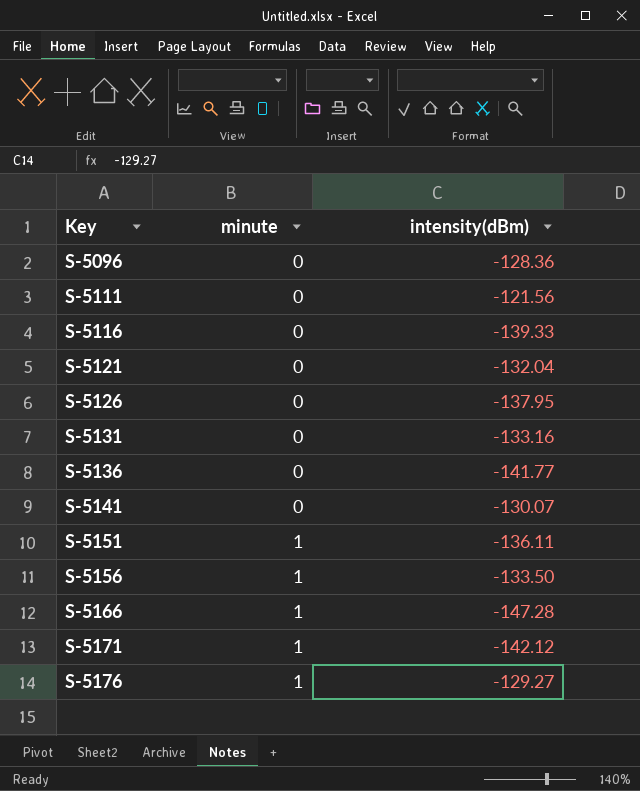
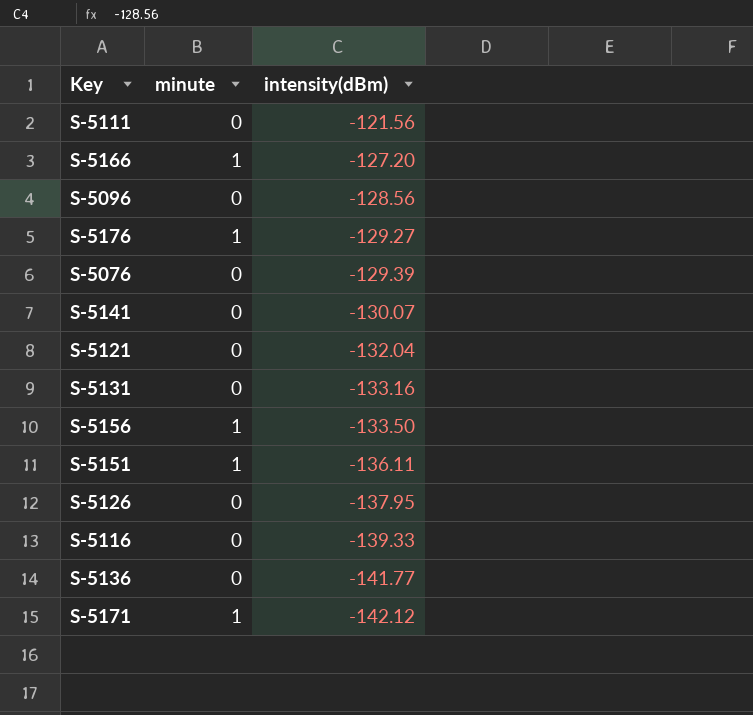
row order: Key ascending -> intensity(dBm) descending
S-5166 | intensity(dBm): -147.28 -> -127.20
S-5096 | intensity(dBm): -128.36 -> -128.56
row S-5076: none -> 0 | -129.39

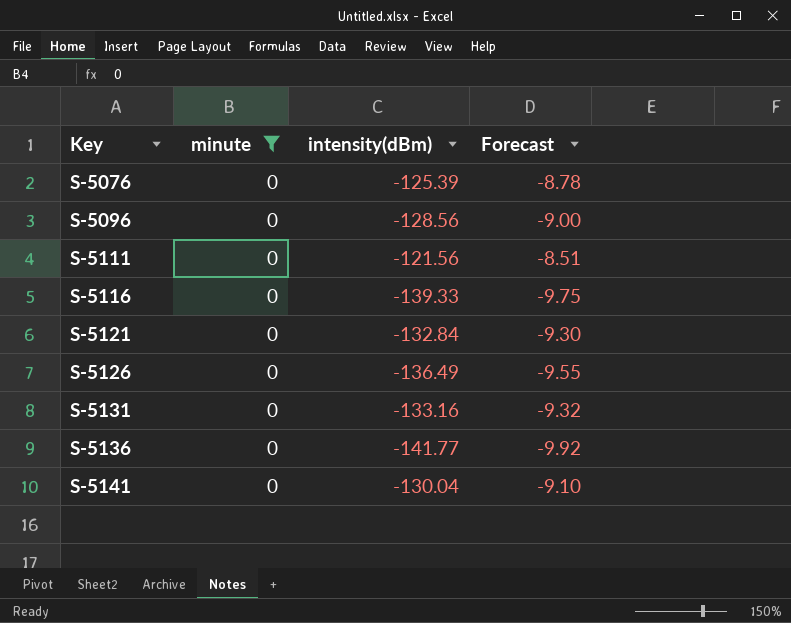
filter: none -> minute = 0
row order: intensity(dBm) descending -> Key ascending
column Forecast | formula: none -> [intensity(dBm)] * 0.07
S-5076 | intensity(dBm): -129.39 -> -125.39
S-5121 | intensity(dBm): -132.04 -> -132.84
S-5126 | intensity(dBm): -137.95 -> -136.49
S-5141 | intensity(dBm): -130.07 -> -130.04

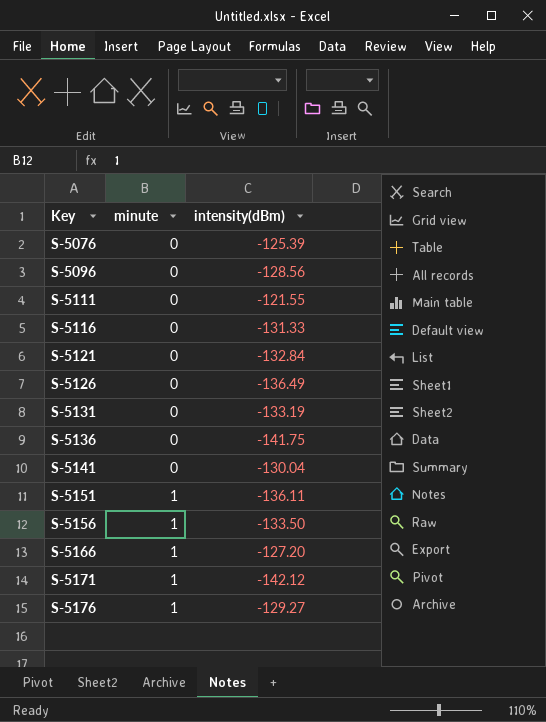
filter: minute = 0 -> none
column Forecast | formula: [intensity(dBm)] * 0.07 -> none
S-5111 | intensity(dBm): -121.56 -> -121.55
S-5116 | intensity(dBm): -139.33 -> -131.33
S-5131 | intensity(dBm): -133.16 -> -133.19
S-5136 | intensity(dBm): -141.77 -> -141.75

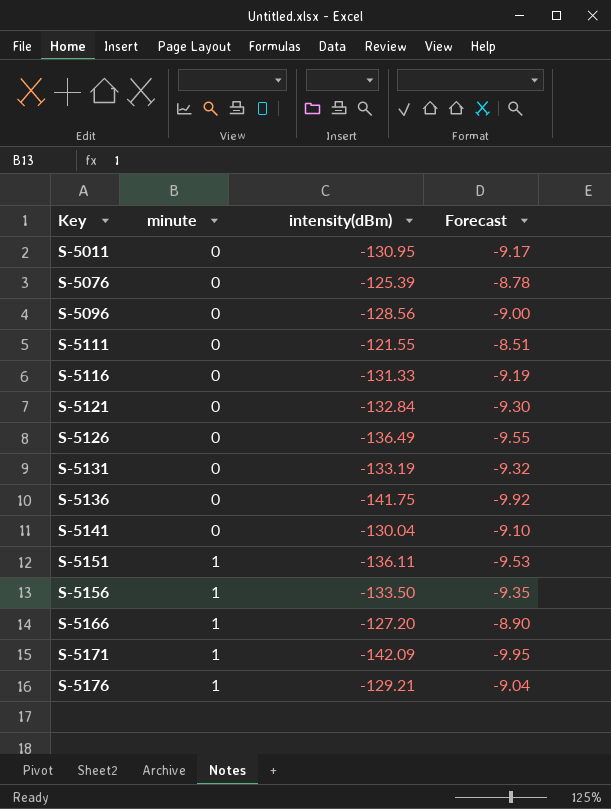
column Forecast | formula: none -> [intensity(dBm)] * 0.07
row S-5011: none -> 0 | -130.95 | -9.17
S-5171 | intensity(dBm): -142.12 -> -142.09
S-5176 | intensity(dBm): -129.27 -> -129.21

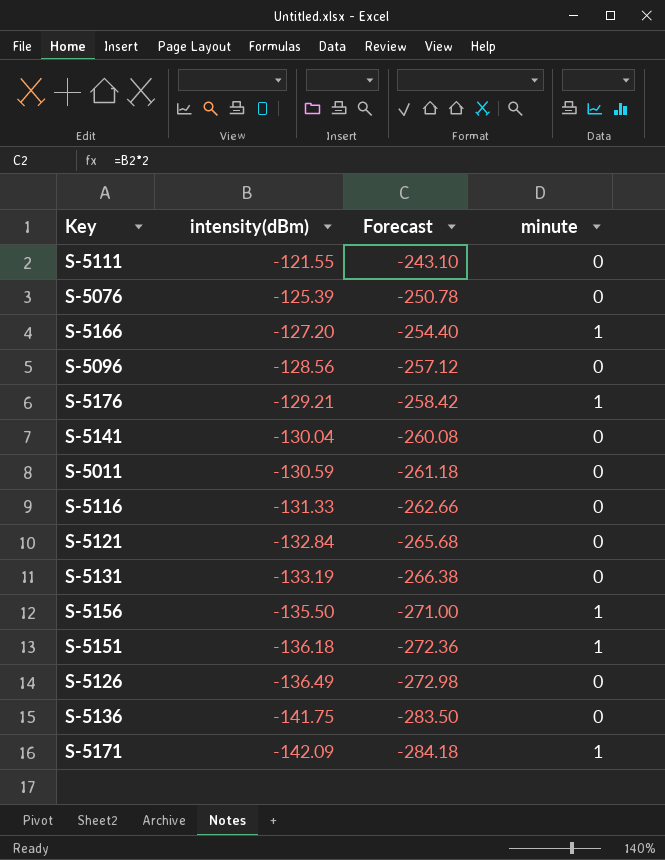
row order: Key ascending -> intensity(dBm) descending
column Forecast | formula: [intensity(dBm)] * 0.07 -> [intensity(dBm)] * 2
column minute | position: 2 -> 4
S-5011 | intensity(dBm): -130.95 -> -130.59
S-5156 | intensity(dBm): -133.50 -> -135.50
S-5151 | intensity(dBm): -136.11 -> -136.18

